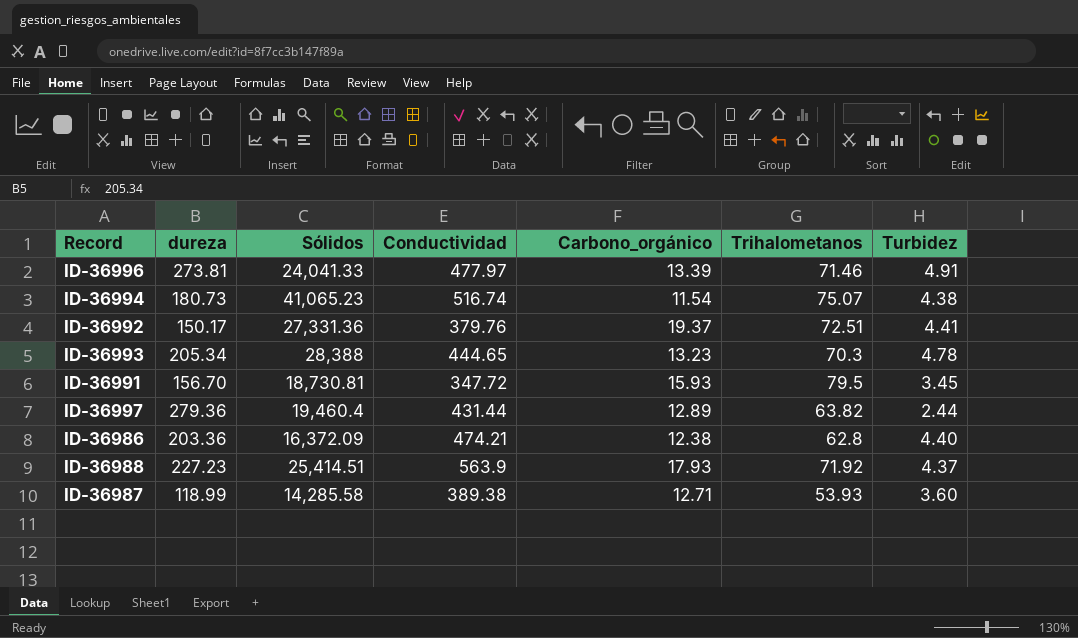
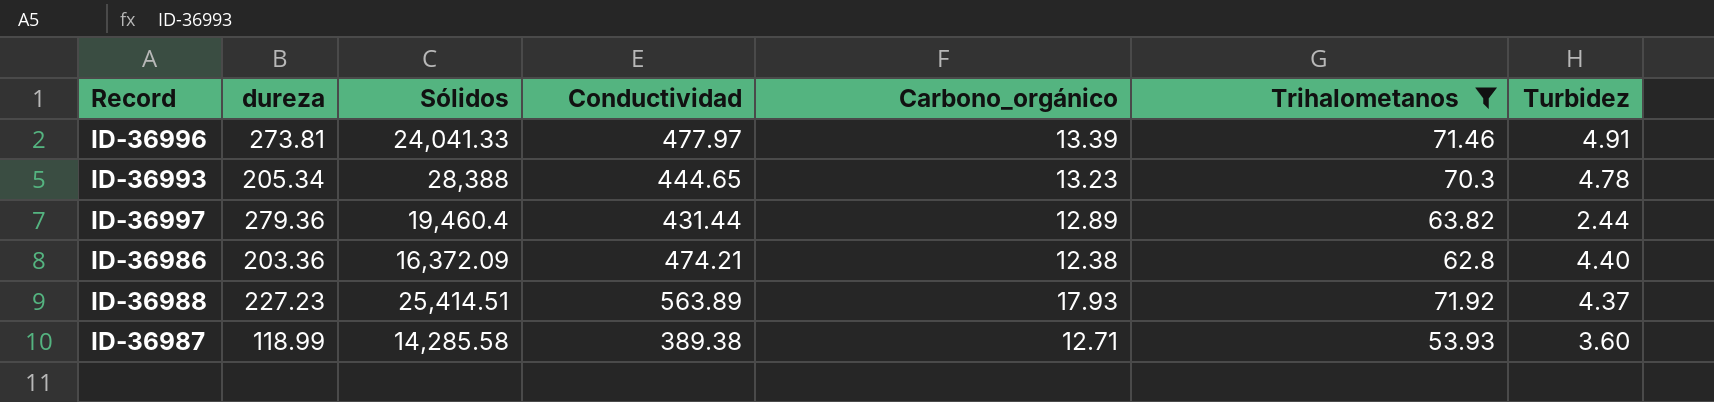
filter: none -> Trihalometanos <= 71.92
ID-36988 | Conductividad: 563.9 -> 563.89

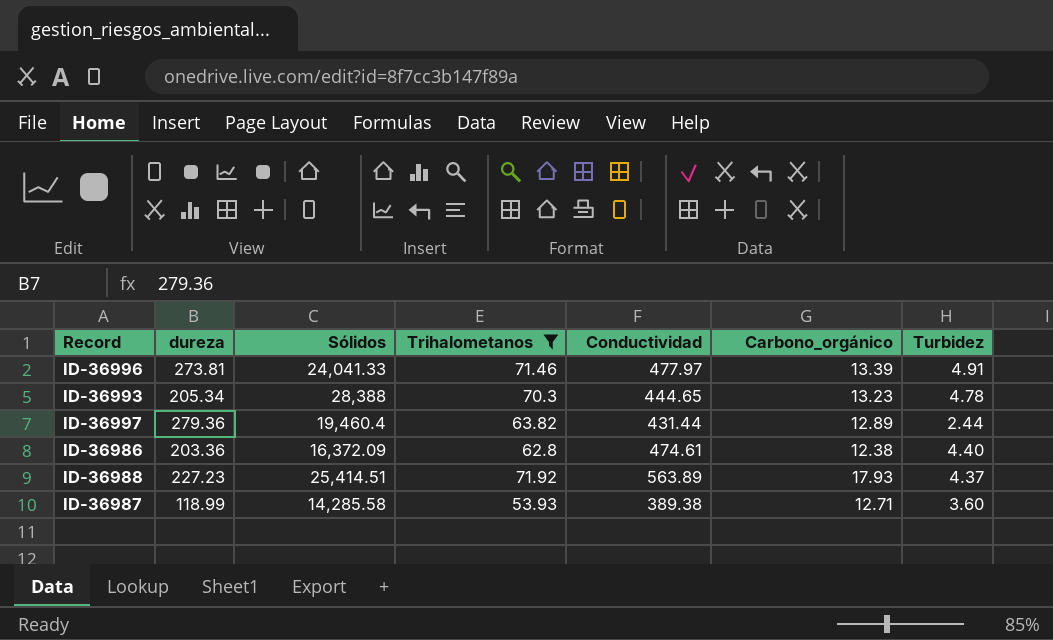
column Trihalometanos | position: 6 -> 4
ID-36986 | Conductividad: 474.21 -> 474.61

